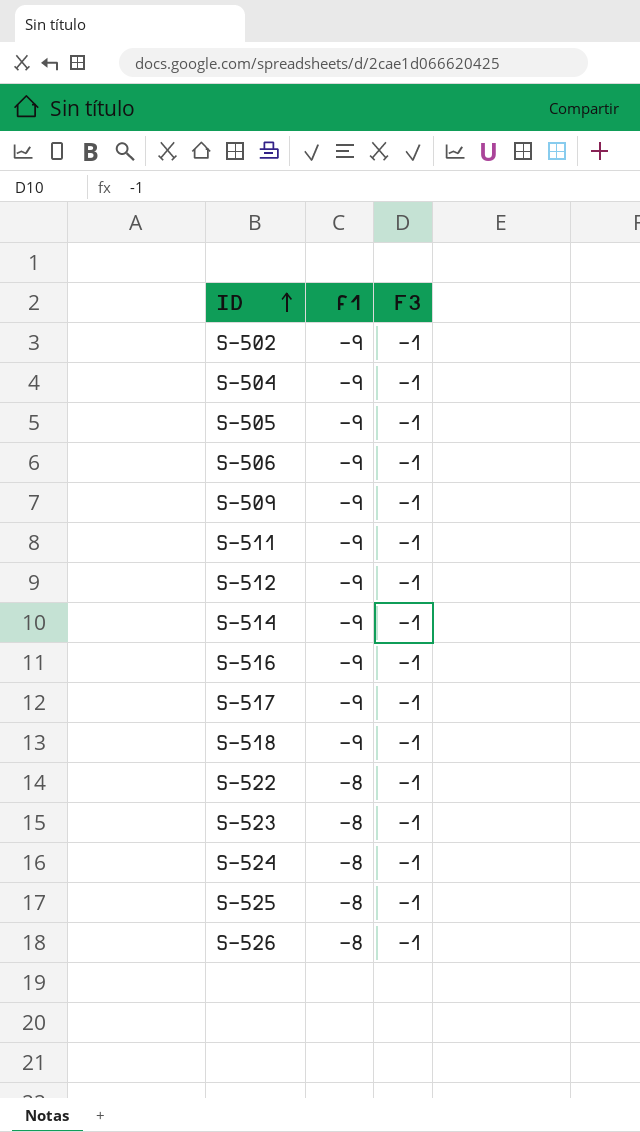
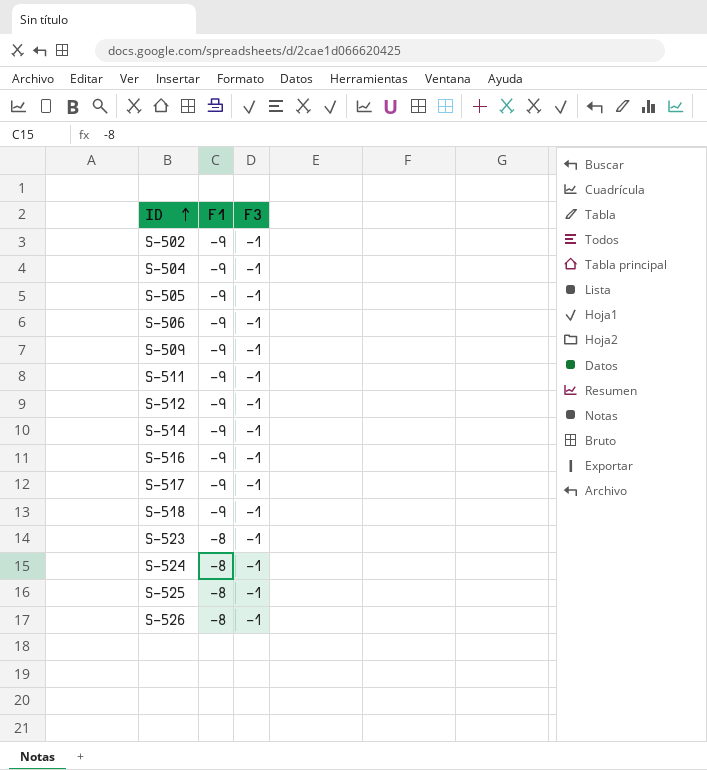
column name: f1 -> F1
row S-522: -8 | -1 -> none

